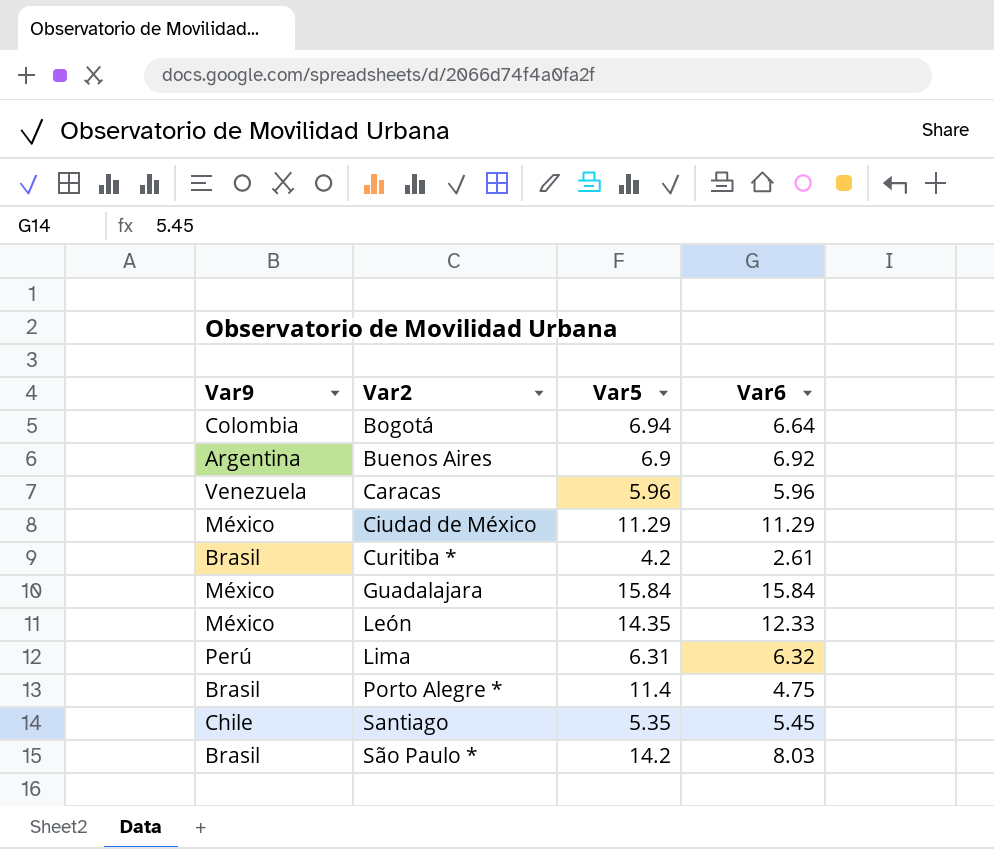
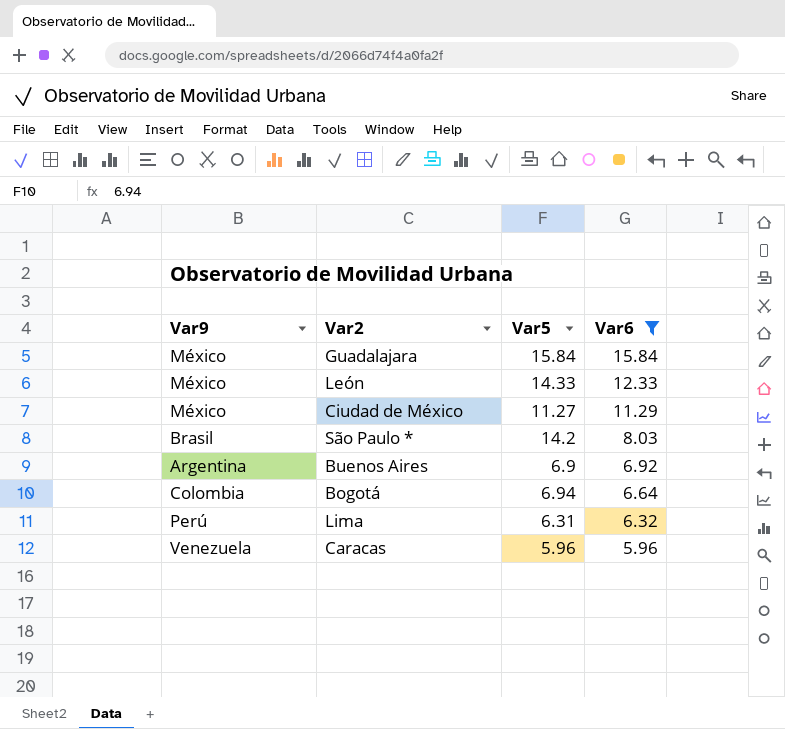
filter: none -> Var6 >= 5.96
row order: Var2 ascending -> Var6 descending
León | Var5: 14.35 -> 14.33
Ciudad de México | Var5: 11.29 -> 11.27

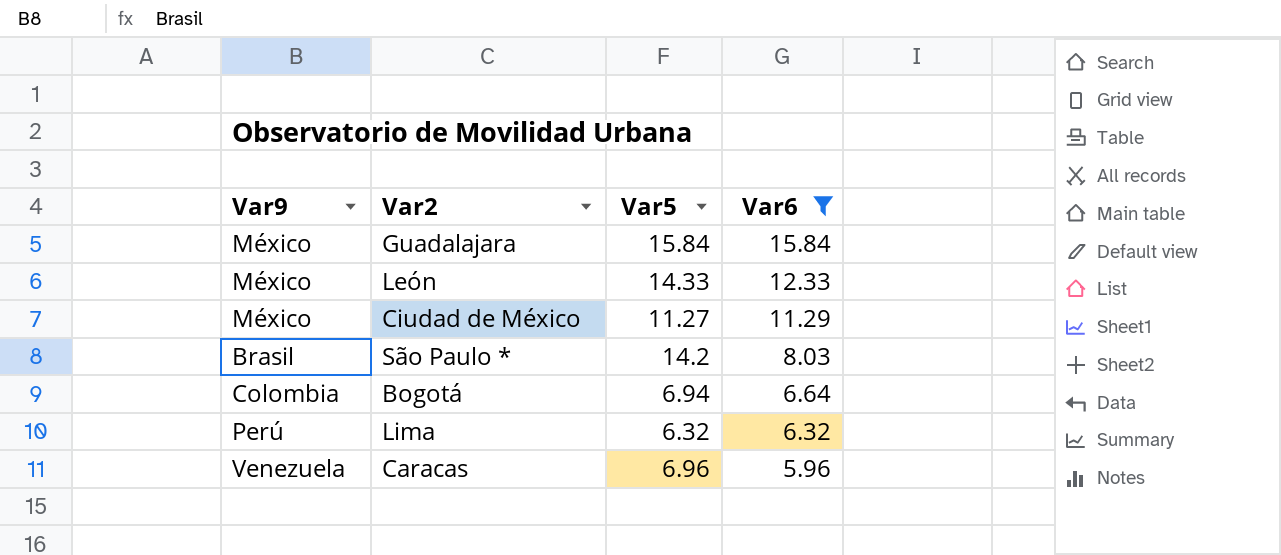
row Buenos Aires: Argentina | 6.9 | 6.92 -> none
Lima | Var5: 6.31 -> 6.32
Caracas | Var5: 5.96 -> 6.96

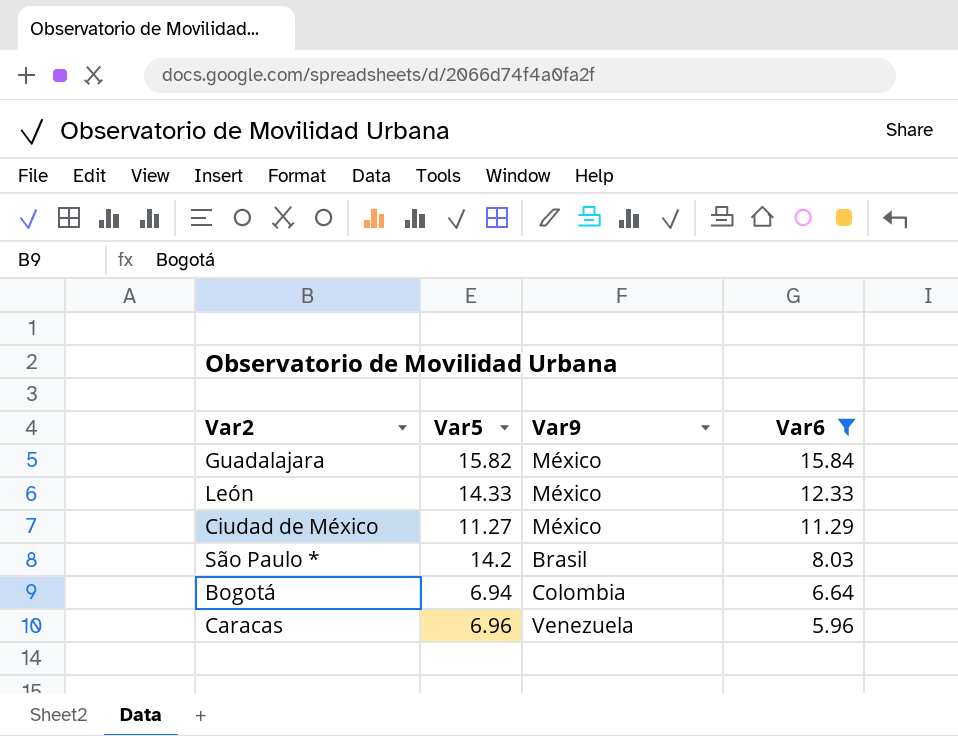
column Var9 | position: 1 -> 3
row Lima: Perú | 6.32 | 6.32 -> none
Guadalajara | Var5: 15.84 -> 15.82

